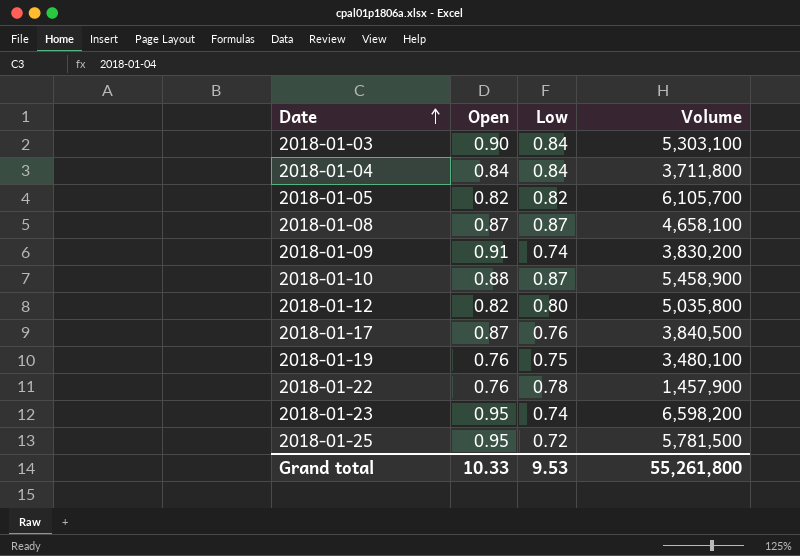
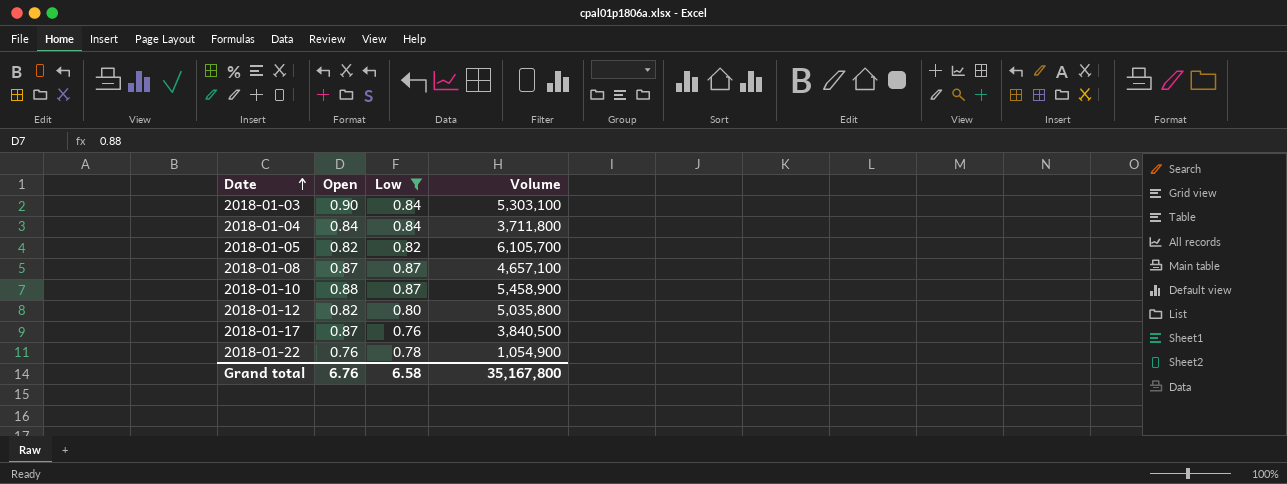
filter: none -> Low >= 0.76
2018-01-08 | Volume: 4,658,100 -> 4,657,100
2018-01-22 | Volume: 1,457,900 -> 1,054,900
Grand total | Open: 10.33 -> 6.76
Grand total | Low: 9.53 -> 6.58
Grand total | Volume: 55,261,800 -> 35,167,800

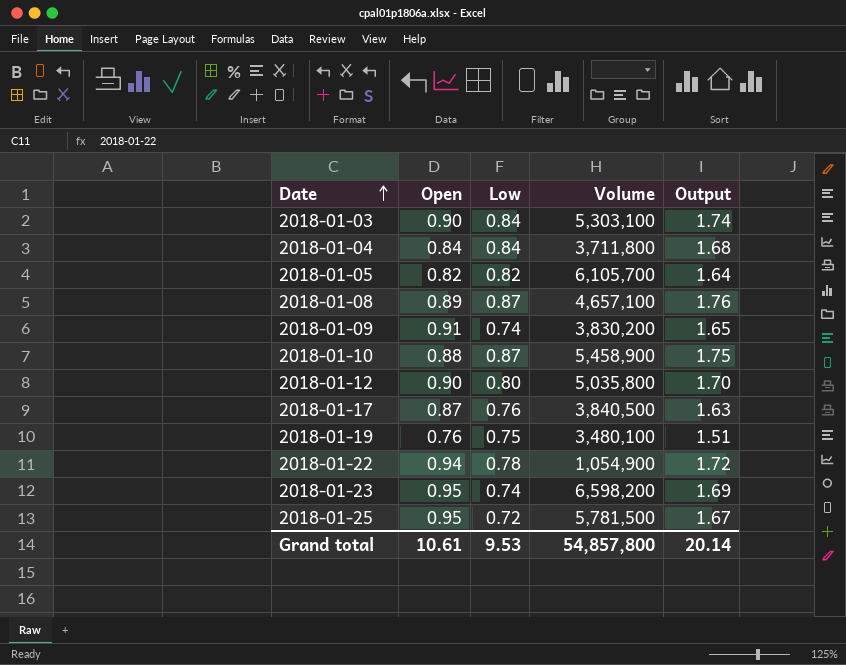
filter: Low >= 0.76 -> none
column Output | formula: none -> [Open] + [Low]
2018-01-08 | Open: 0.87 -> 0.89
2018-01-12 | Open: 0.82 -> 0.90
2018-01-22 | Open: 0.76 -> 0.94
Grand total | Open: 6.76 -> 10.61
Grand total | Low: 6.58 -> 9.53
Grand total | Volume: 35,167,800 -> 54,857,800

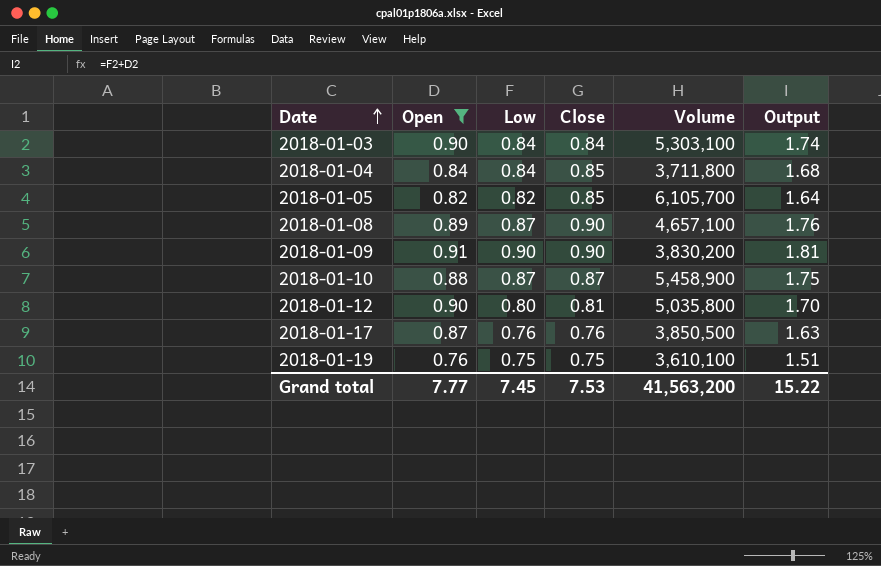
filter: none -> Open <= 0.91
column Close | position: none -> 4
2018-01-09 | Low: 0.74 -> 0.90
2018-01-09 | Output: 1.65 -> 1.81
2018-01-17 | Volume: 3,840,500 -> 3,850,500
2018-01-19 | Volume: 3,480,100 -> 3,610,100
Grand total | Open: 10.61 -> 7.77
Grand total | Low: 9.53 -> 7.45
Grand total | Volume: 54,857,800 -> 41,563,200
Grand total | Output: 20.14 -> 15.22

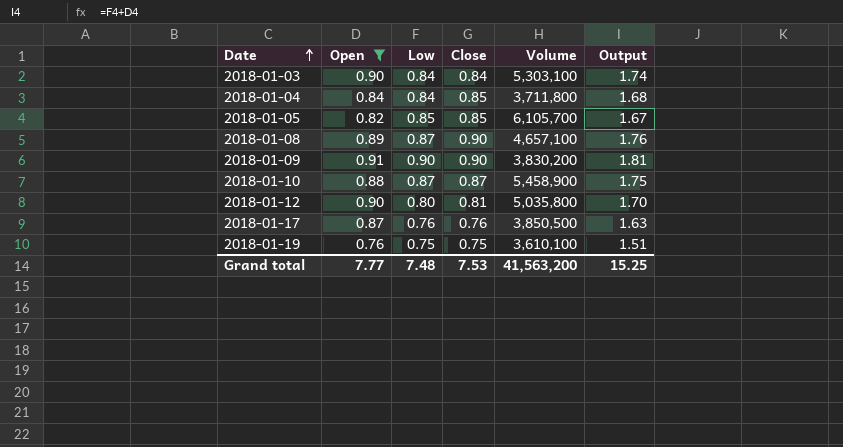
2018-01-05 | Low: 0.82 -> 0.85
2018-01-05 | Output: 1.64 -> 1.67
Grand total | Low: 7.45 -> 7.48
Grand total | Output: 15.22 -> 15.25

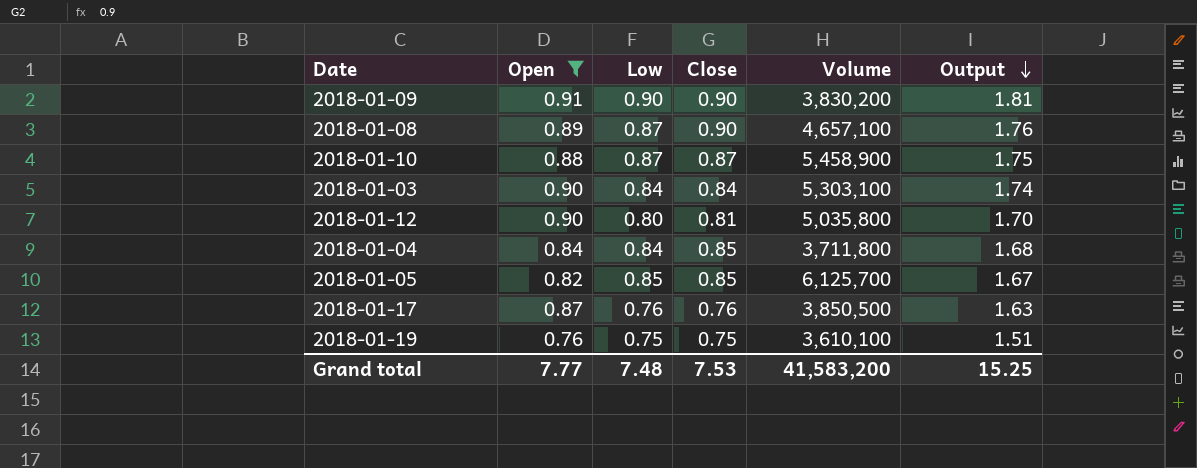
row order: Date ascending -> Output descending
2018-01-05 | Volume: 6,105,700 -> 6,125,700
Grand total | Volume: 41,563,200 -> 41,583,200

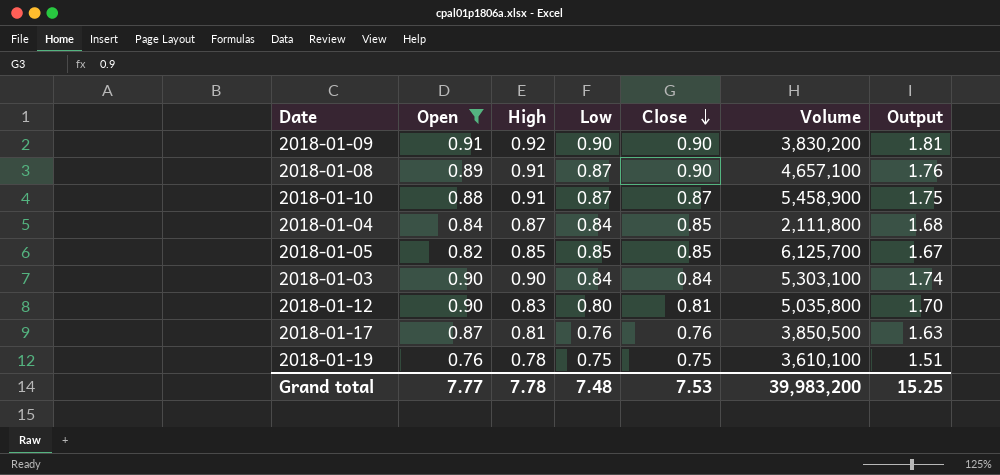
row order: Output descending -> Close descending
column High | position: none -> 3
2018-01-04 | Volume: 3,711,800 -> 2,111,800
Grand total | Volume: 41,583,200 -> 39,983,200

